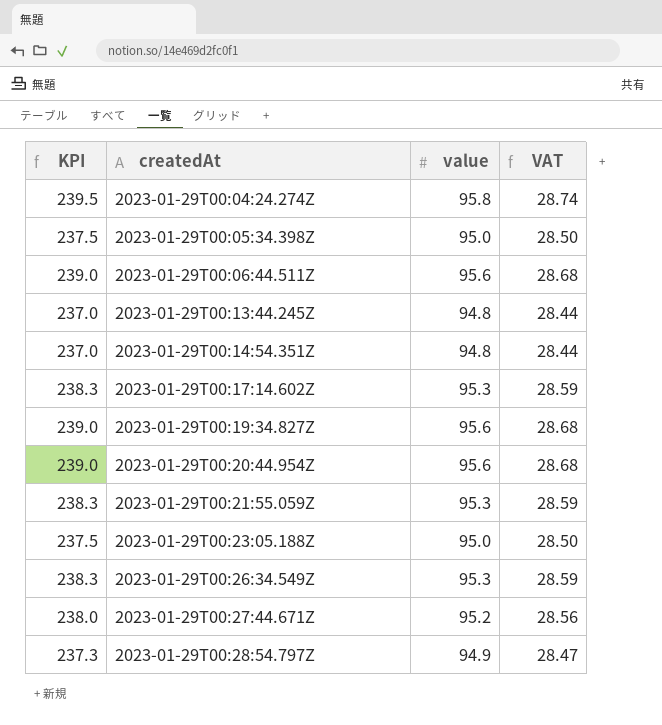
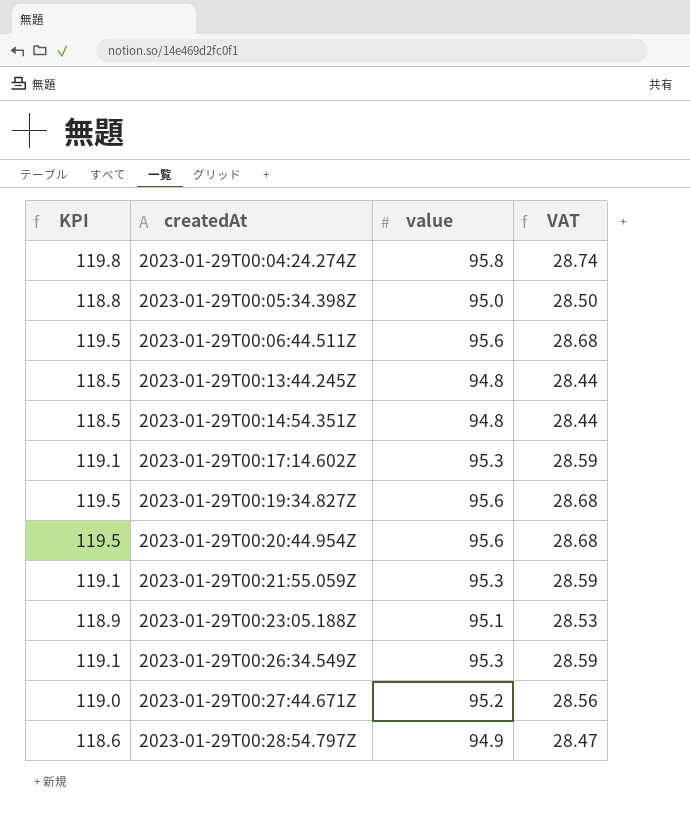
column KPI | formula: [value] * 2.5 -> [value] * 1.25
2023-01-29T00:23:05.188Z | value: 95.0 -> 95.1
2023-01-29T00:23:05.188Z | VAT: 28.50 -> 28.53

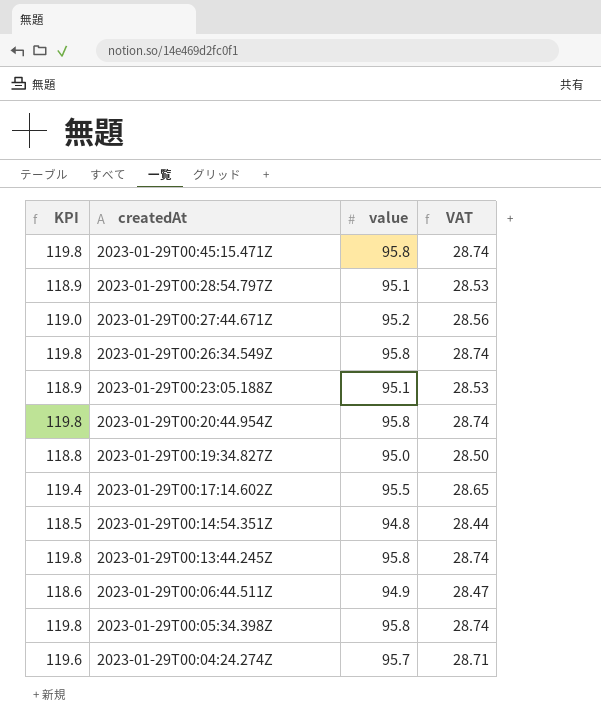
row order: createdAt ascending -> createdAt descending
row 2023-01-29T00:21:55.059Z: 119.1 | 95.3 | 28.59 -> none
row 2023-01-29T00:45:15.471Z: none -> 119.8 | 95.8 | 28.74
2023-01-29T00:28:54.797Z | KPI: 118.6 -> 118.9
2023-01-29T00:28:54.797Z | value: 94.9 -> 95.1
2023-01-29T00:28:54.797Z | VAT: 28.47 -> 28.53
2023-01-29T00:26:34.549Z | KPI: 119.1 -> 119.8
2023-01-29T00:26:34.549Z | value: 95.3 -> 95.8
2023-01-29T00:26:34.549Z | VAT: 28.59 -> 28.74
2023-01-29T00:20:44.954Z | KPI: 119.5 -> 119.8
2023-01-29T00:20:44.954Z | value: 95.6 -> 95.8
2023-01-29T00:20:44.954Z | VAT: 28.68 -> 28.74
2023-01-29T00:19:34.827Z | KPI: 119.5 -> 118.8
2023-01-29T00:19:34.827Z | value: 95.6 -> 95.0
2023-01-29T00:19:34.827Z | VAT: 28.68 -> 28.50
2023-01-29T00:17:14.602Z | KPI: 119.1 -> 119.4
2023-01-29T00:17:14.602Z | value: 95.3 -> 95.5
2023-01-29T00:17:14.602Z | VAT: 28.59 -> 28.65
2023-01-29T00:13:44.245Z | KPI: 118.5 -> 119.8
2023-01-29T00:13:44.245Z | value: 94.8 -> 95.8
2023-01-29T00:13:44.245Z | VAT: 28.44 -> 28.74
2023-01-29T00:06:44.511Z | KPI: 119.5 -> 118.6
2023-01-29T00:06:44.511Z | value: 95.6 -> 94.9
2023-01-29T00:06:44.511Z | VAT: 28.68 -> 28.47
2023-01-29T00:05:34.398Z | KPI: 118.8 -> 119.8
2023-01-29T00:05:34.398Z | value: 95.0 -> 95.8
2023-01-29T00:05:34.398Z | VAT: 28.50 -> 28.74
2023-01-29T00:04:24.274Z | KPI: 119.8 -> 119.6
2023-01-29T00:04:24.274Z | value: 95.8 -> 95.7
2023-01-29T00:04:24.274Z | VAT: 28.74 -> 28.71

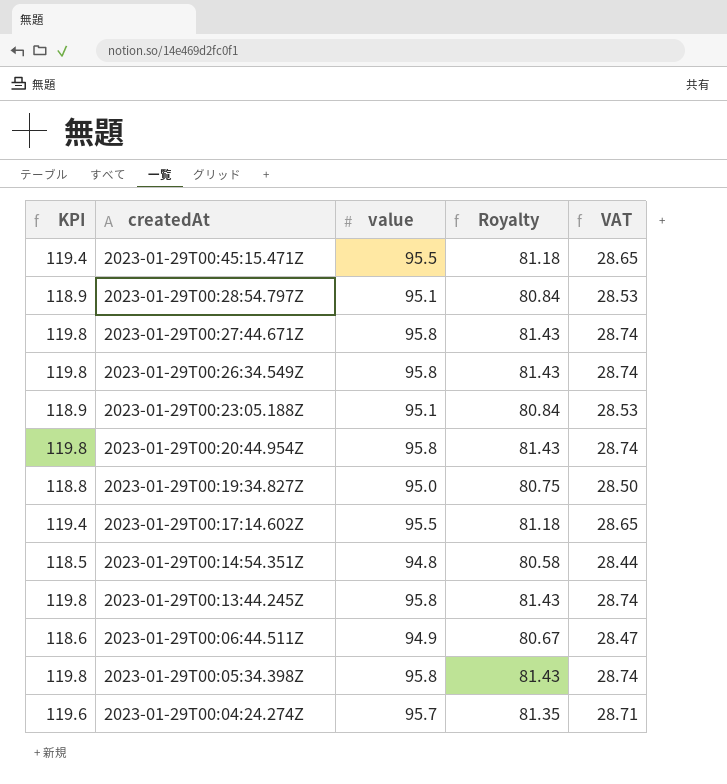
column Royalty | formula: none -> [value] * 0.85
2023-01-29T00:45:15.471Z | KPI: 119.8 -> 119.4
2023-01-29T00:45:15.471Z | value: 95.8 -> 95.5
2023-01-29T00:45:15.471Z | VAT: 28.74 -> 28.65
2023-01-29T00:27:44.671Z | KPI: 119.0 -> 119.8
2023-01-29T00:27:44.671Z | value: 95.2 -> 95.8
2023-01-29T00:27:44.671Z | VAT: 28.56 -> 28.74

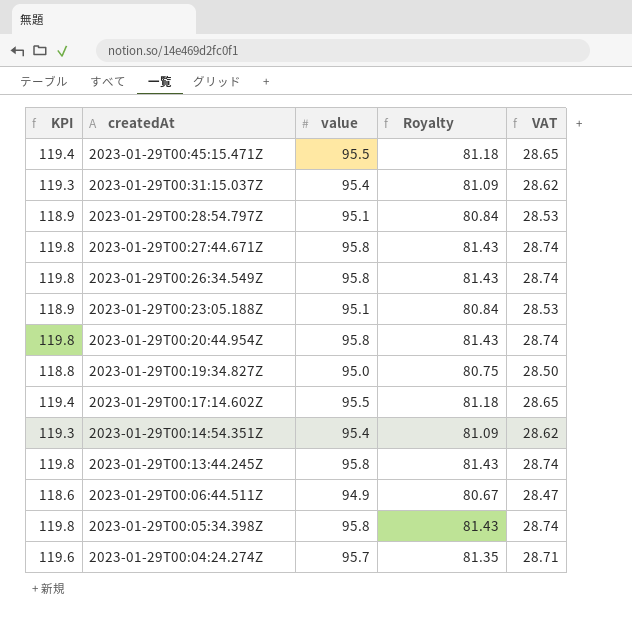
row 2023-01-29T00:31:15.037Z: none -> 119.3 | 95.4 | 81.09 | 28.62
2023-01-29T00:14:54.351Z | KPI: 118.5 -> 119.3
2023-01-29T00:14:54.351Z | value: 94.8 -> 95.4
2023-01-29T00:14:54.351Z | Royalty: 80.58 -> 81.09
2023-01-29T00:14:54.351Z | VAT: 28.44 -> 28.62

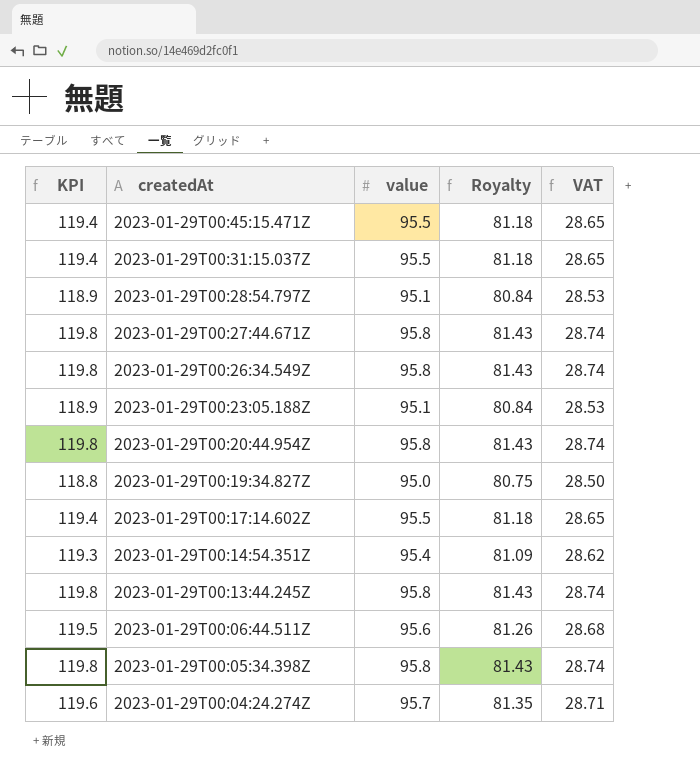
2023-01-29T00:31:15.037Z | KPI: 119.3 -> 119.4
2023-01-29T00:31:15.037Z | value: 95.4 -> 95.5
2023-01-29T00:31:15.037Z | Royalty: 81.09 -> 81.18
2023-01-29T00:31:15.037Z | VAT: 28.62 -> 28.65
2023-01-29T00:06:44.511Z | KPI: 118.6 -> 119.5
2023-01-29T00:06:44.511Z | value: 94.9 -> 95.6
2023-01-29T00:06:44.511Z | Royalty: 80.67 -> 81.26
2023-01-29T00:06:44.511Z | VAT: 28.47 -> 28.68

